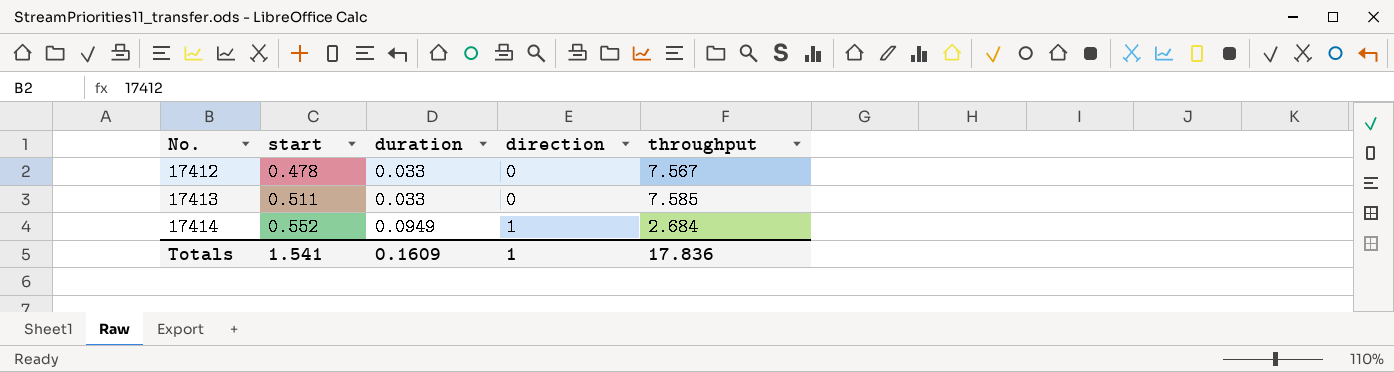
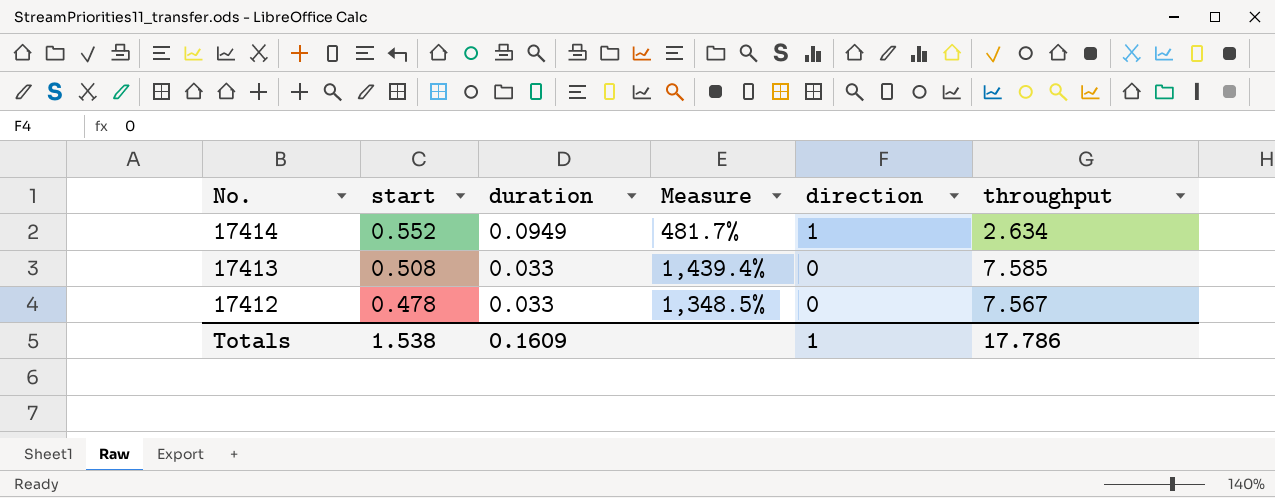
row order: No. ascending -> No. descending
column Measure | formula: none -> ([start] - [duration]) / [duration]
17414 | throughput: 2.684 -> 2.634
17413 | start: 0.511 -> 0.508
Totals | start: 1.541 -> 1.538
Totals | throughput: 17.836 -> 17.786

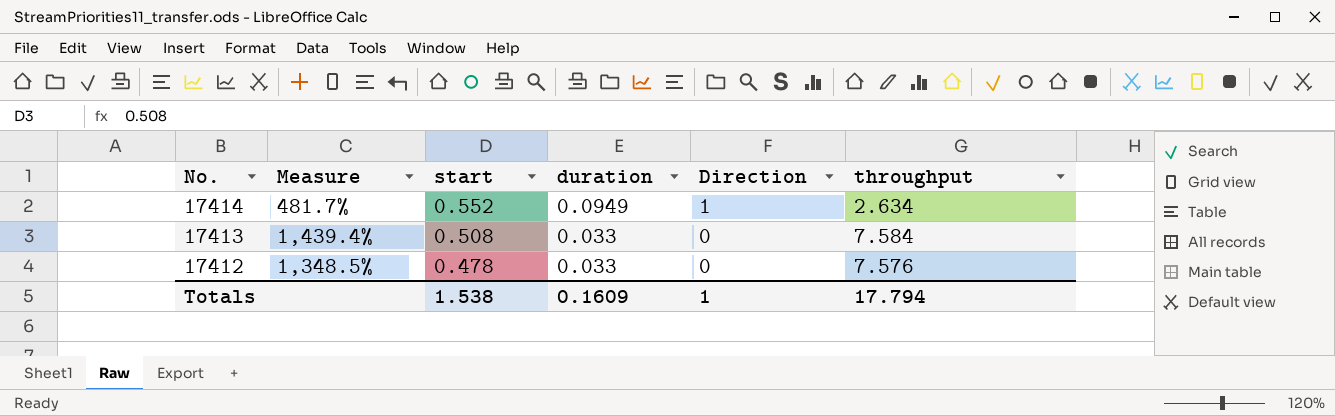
column Measure | position: 4 -> 2
column name: direction -> Direction
17413 | throughput: 7.585 -> 7.584
17412 | throughput: 7.567 -> 7.576
Totals | throughput: 17.786 -> 17.794

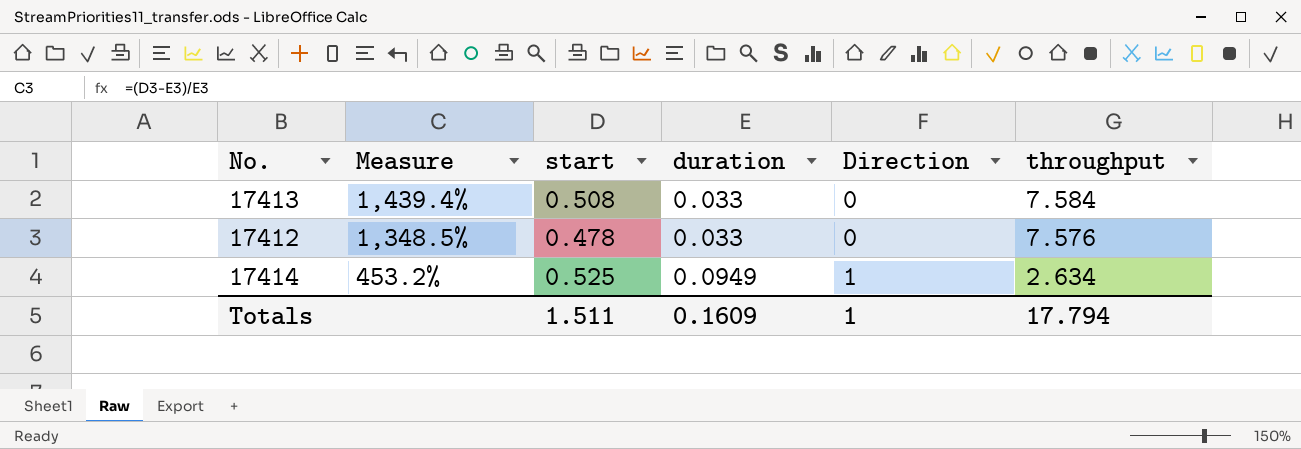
row order: No. descending -> Measure descending
17414 | Measure: 481.7% -> 453.2%
17414 | start: 0.552 -> 0.525
Totals | start: 1.538 -> 1.511

